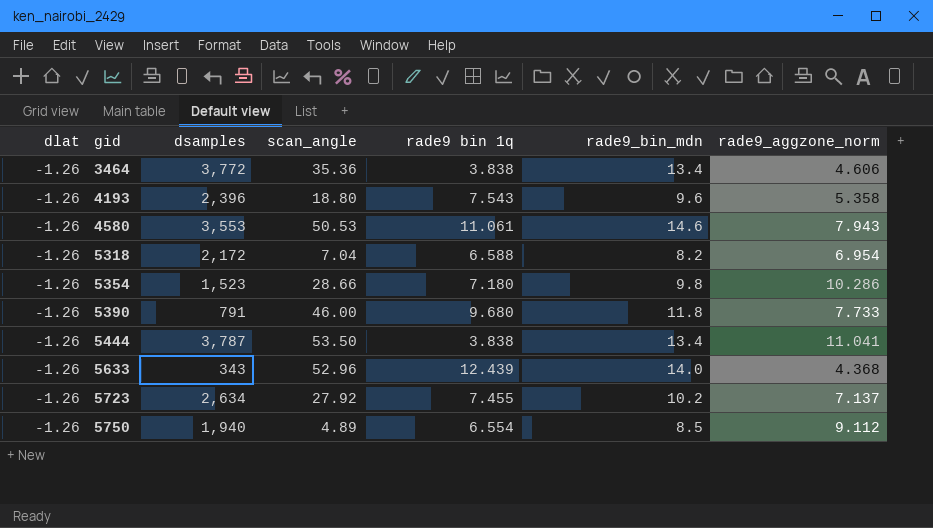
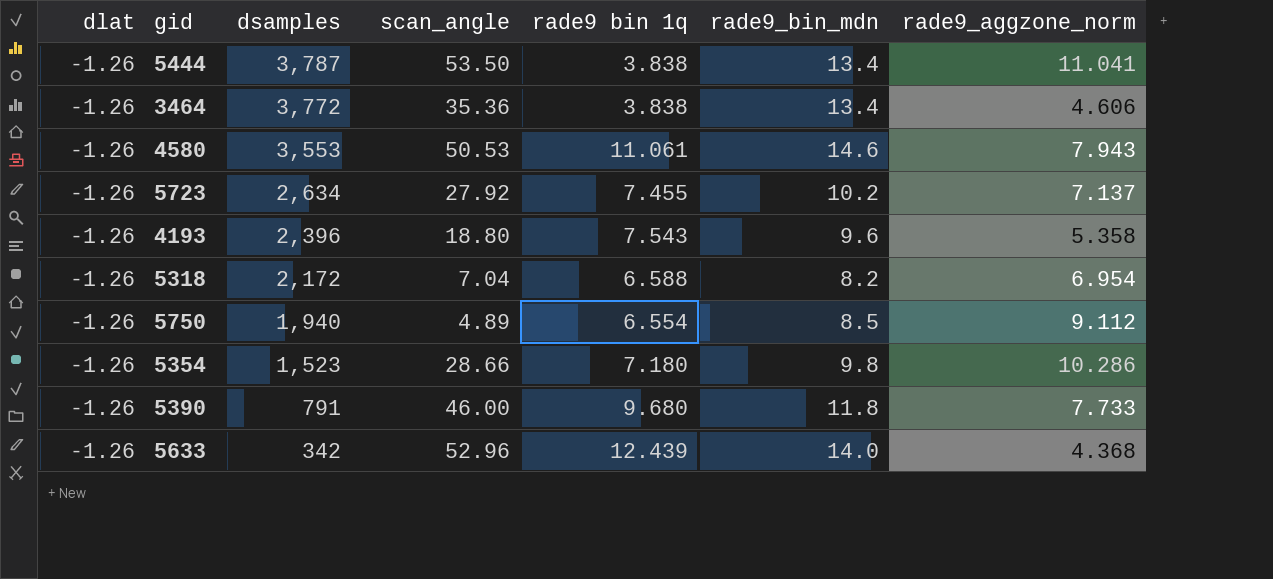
row order: gid ascending -> dsamples descending
5633 | dsamples: 343 -> 342

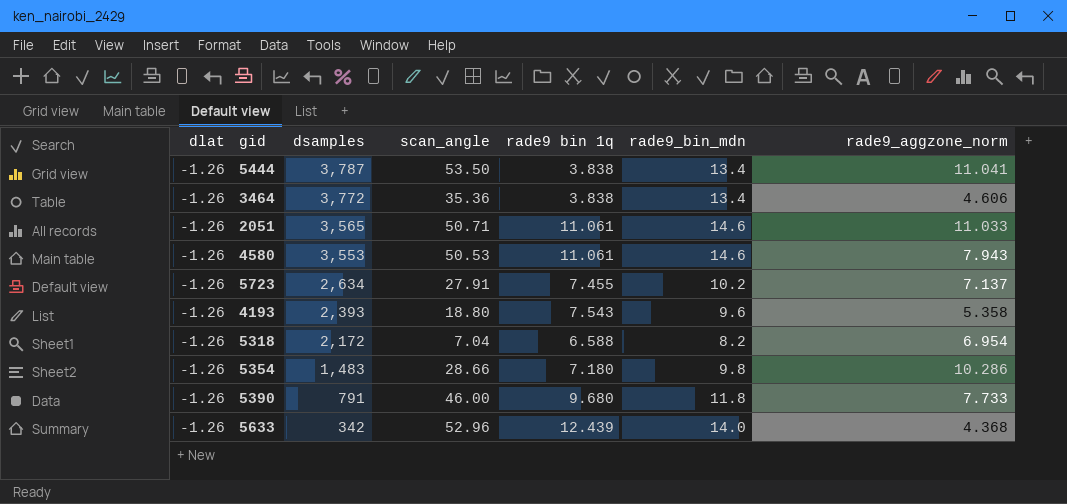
row 5750: -1.26 | 1,940 | 4.89 | 6.554 | 8.5 | 9.112 -> none
row 2051: none -> -1.26 | 3,565 | 50.71 | 11.061 | 14.6 | 11.033
5723 | scan_angle: 27.92 -> 27.91
4193 | dsamples: 2,396 -> 2,393
5354 | dsamples: 1,523 -> 1,483

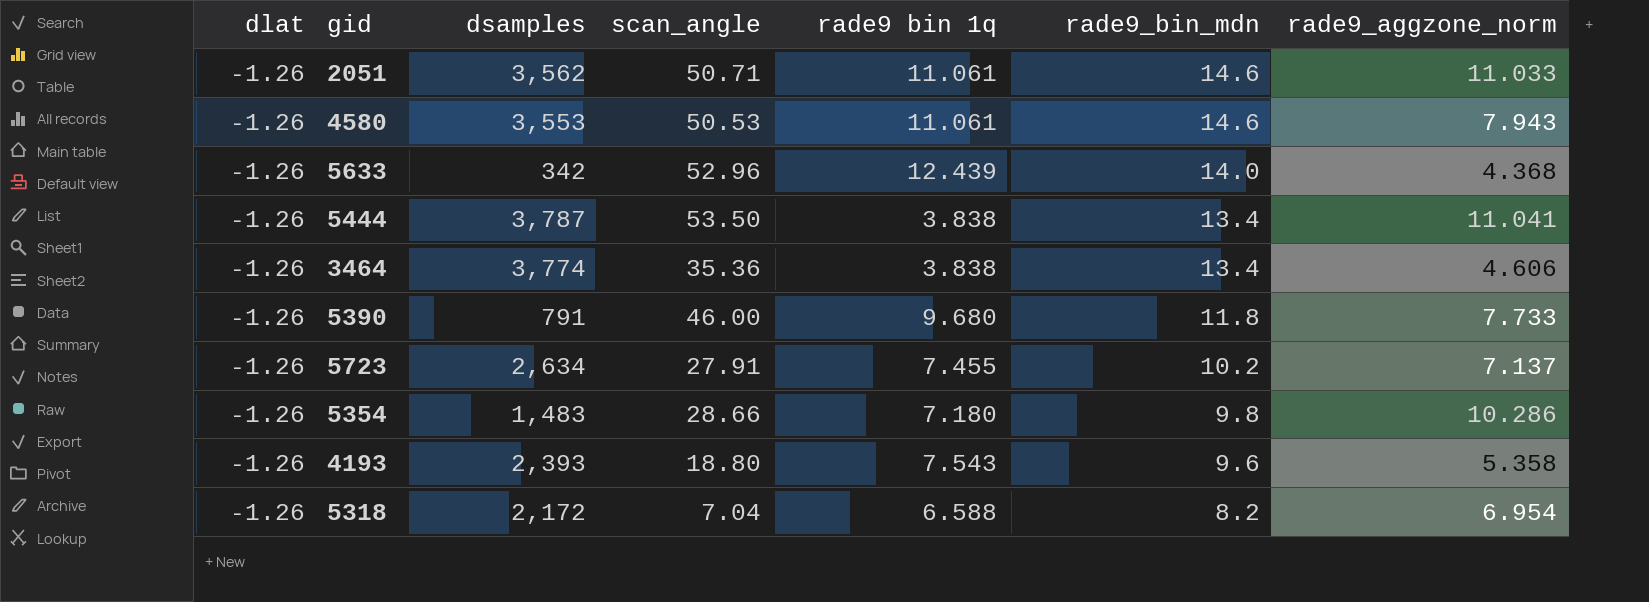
row order: dsamples descending -> rade9_bin_mdn descending
2051 | dsamples: 3,565 -> 3,562
3464 | dsamples: 3,772 -> 3,774

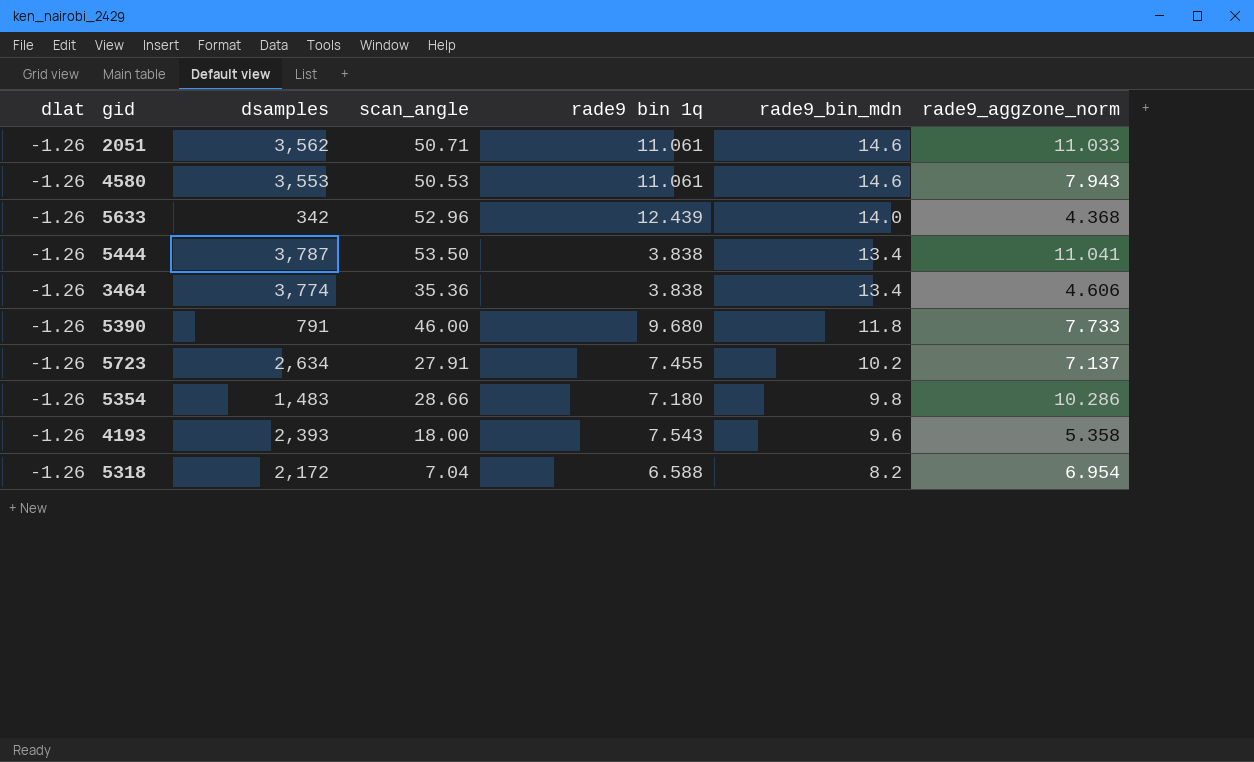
4193 | scan_angle: 18.80 -> 18.00

